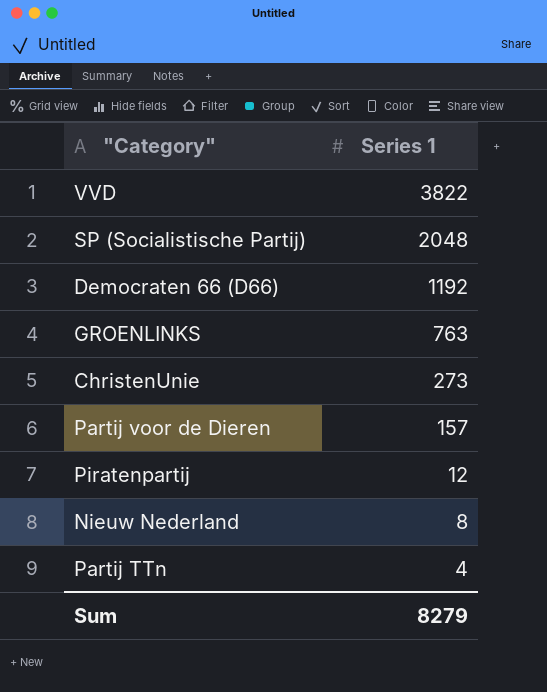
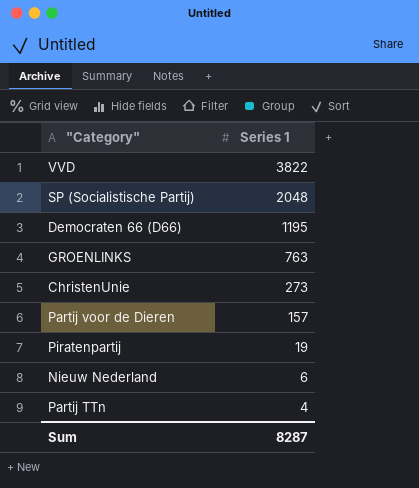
Democraten 66 (D66) | Series 1: 1192 -> 1195
Piratenpartij | Series 1: 12 -> 19
Nieuw Nederland | Series 1: 8 -> 6
Sum | Series 1: 8279 -> 8287

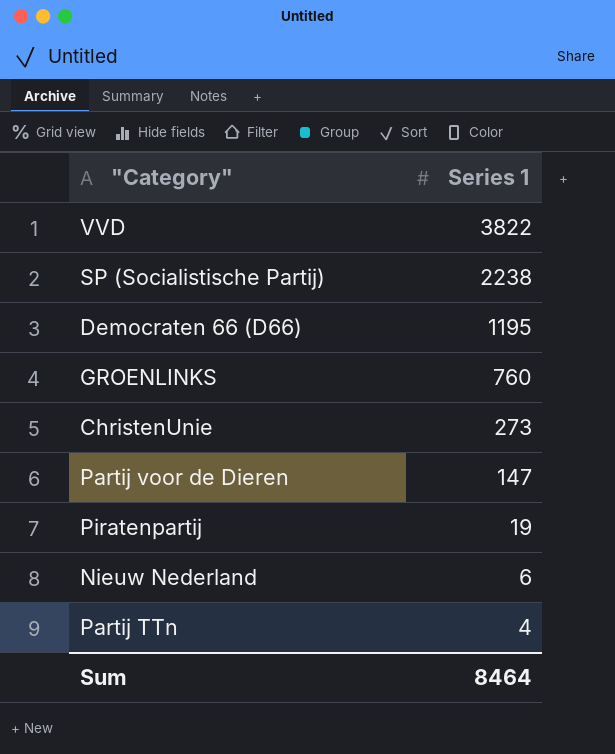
SP (Socialistische Partij) | Series 1: 2048 -> 2238
GROENLINKS | Series 1: 763 -> 760
Partij voor de Dieren | Series 1: 157 -> 147
Sum | Series 1: 8287 -> 8464

